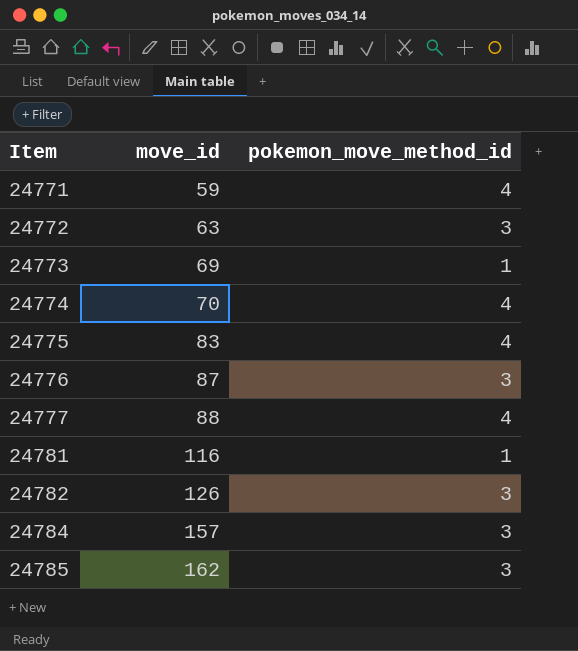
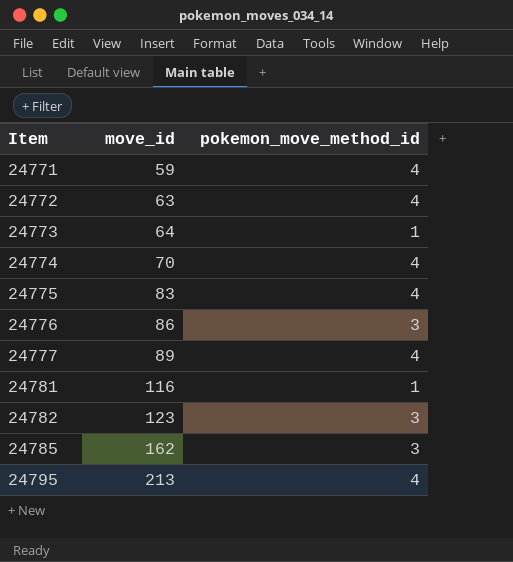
row 24784: 157 | 3 -> none
24772 | pokemon_move_method_id: 3 -> 4
24773 | move_id: 69 -> 64
24776 | move_id: 87 -> 86
24777 | move_id: 88 -> 89
24782 | move_id: 126 -> 123
row 24795: none -> 213 | 4

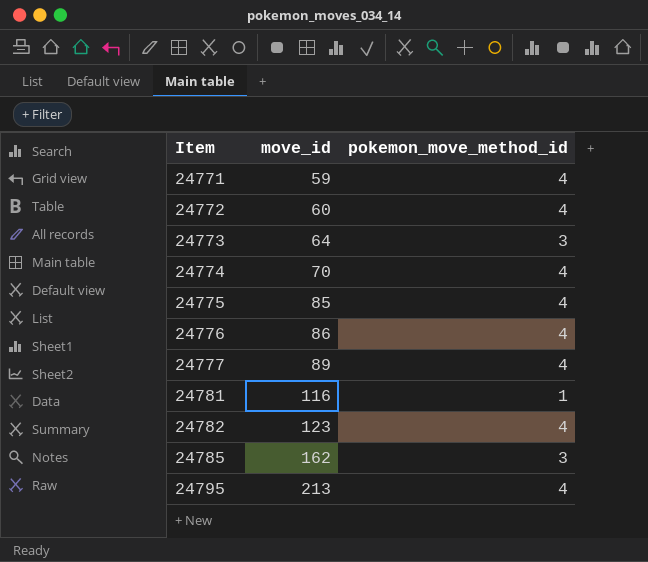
24772 | move_id: 63 -> 60
24773 | pokemon_move_method_id: 1 -> 3
24775 | move_id: 83 -> 85
24776 | pokemon_move_method_id: 3 -> 4
24782 | pokemon_move_method_id: 3 -> 4

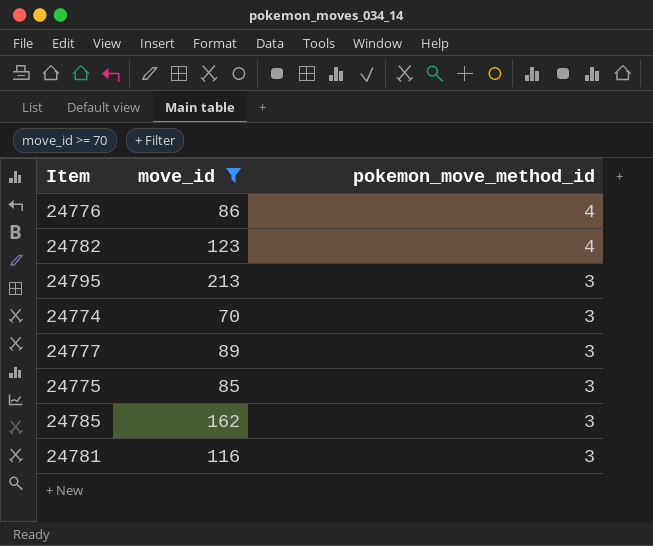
filter: none -> move_id >= 70
row order: Item ascending -> pokemon_move_method_id descending
24795 | pokemon_move_method_id: 4 -> 3
24774 | pokemon_move_method_id: 4 -> 3
24777 | pokemon_move_method_id: 4 -> 3
24775 | pokemon_move_method_id: 4 -> 3
24781 | pokemon_move_method_id: 1 -> 3

